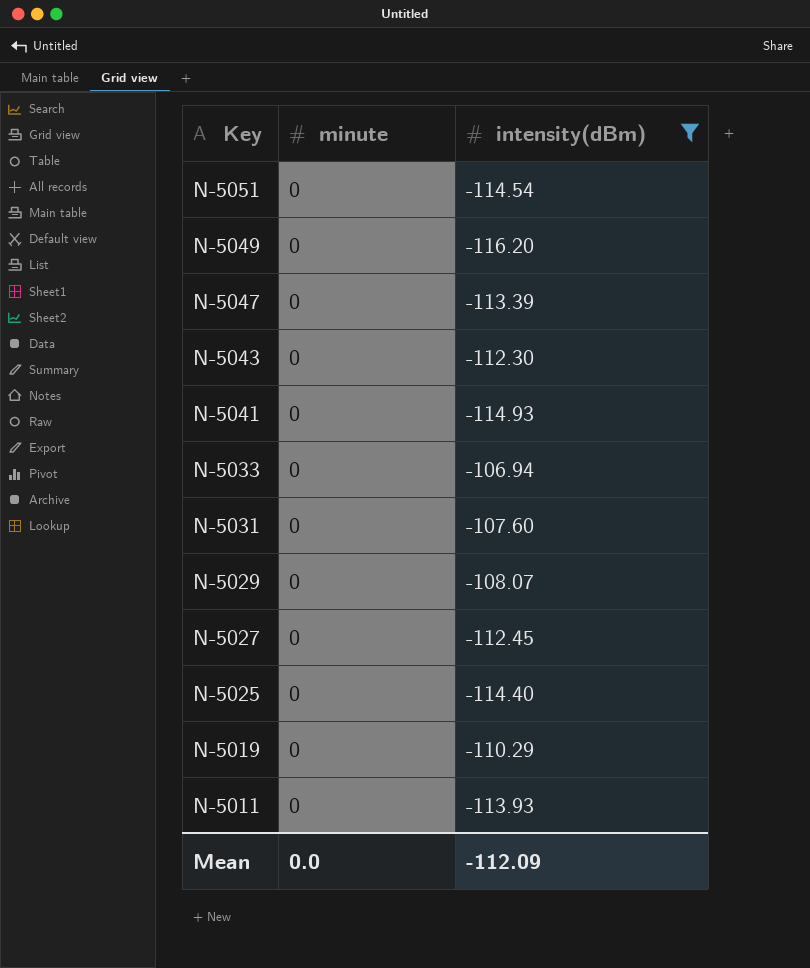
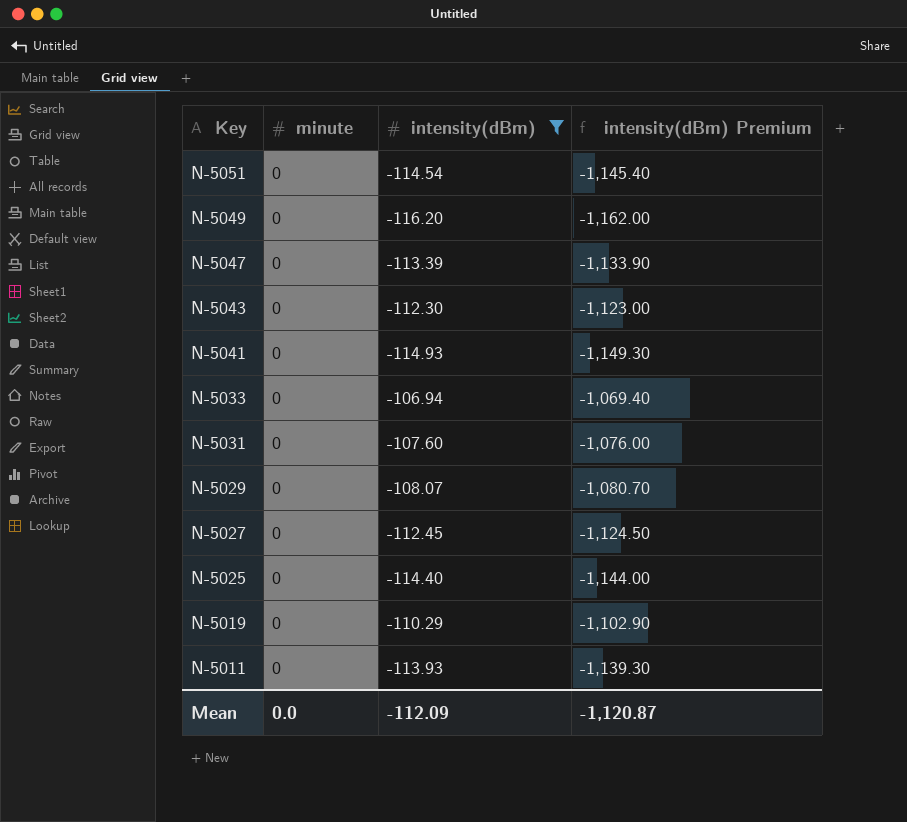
column intensity(dBm) Premium | formula: none -> [intensity(dBm)] * 10

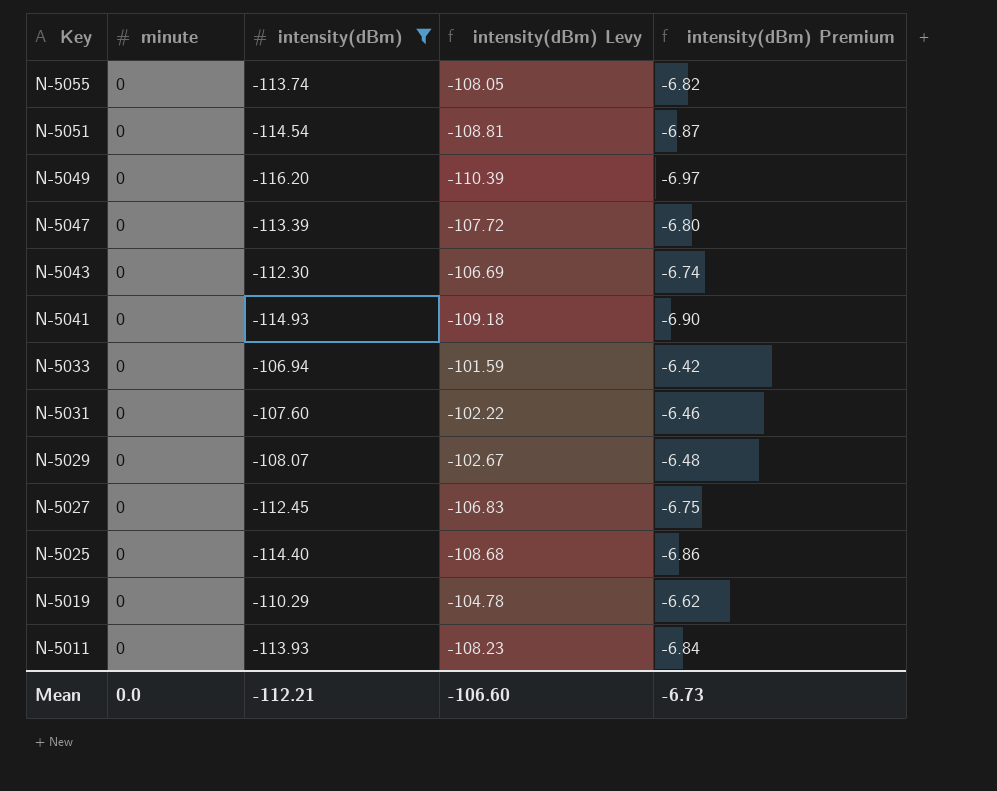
column intensity(dBm) Levy | formula: none -> [intensity(dBm)] * 0.95
column intensity(dBm) Premium | formula: [intensity(dBm)] * 10 -> [intensity(dBm)] * 0.06
row N-5055: none -> 0 | -113.74 | -108.05 | -6.82
Mean | intensity(dBm): -112.09 -> -112.21
Mean | intensity(dBm) Premium: -1,120.87 -> -6.73

